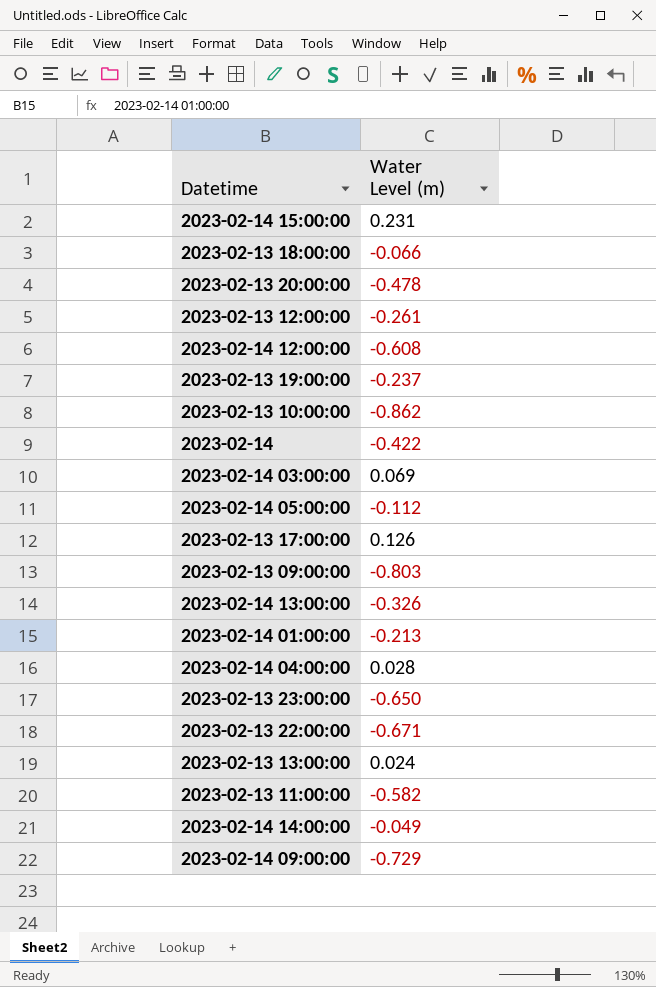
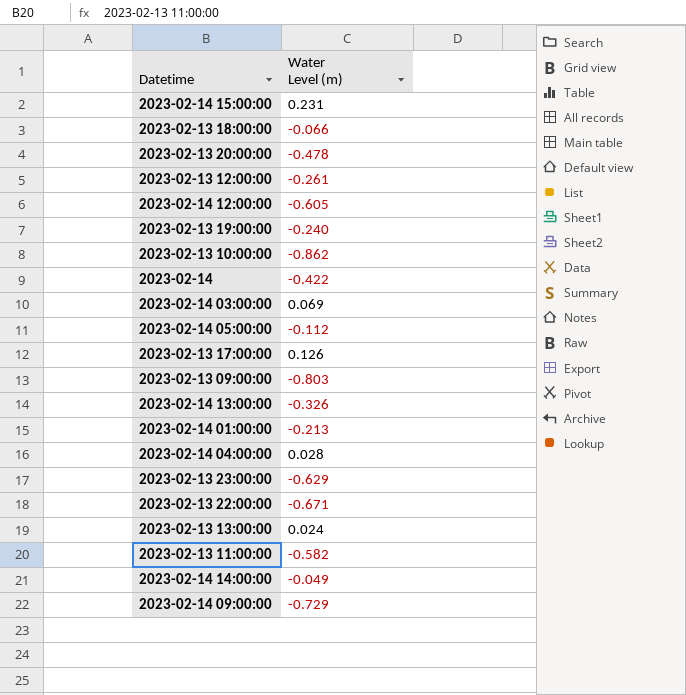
2023-02-14 12:00:00 | Water Level (m): -0.608 -> -0.605
2023-02-13 19:00:00 | Water Level (m): -0.237 -> -0.240
2023-02-13 23:00:00 | Water Level (m): -0.650 -> -0.629

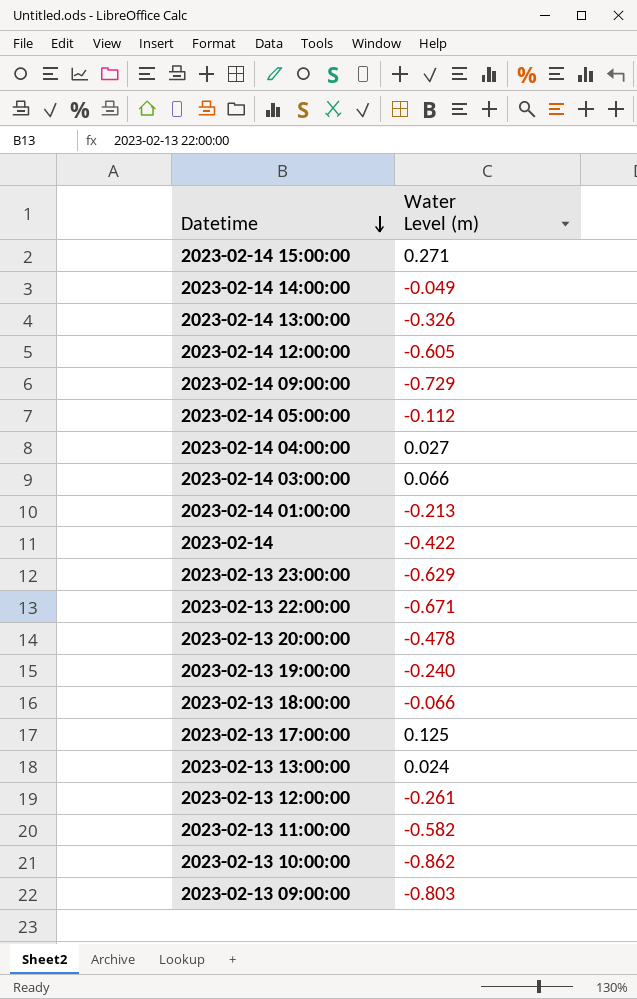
row order: none -> Datetime descending
2023-02-14 15:00:00 | Water Level (m): 0.231 -> 0.271
2023-02-14 04:00:00 | Water Level (m): 0.028 -> 0.027
2023-02-14 03:00:00 | Water Level (m): 0.069 -> 0.066
2023-02-13 17:00:00 | Water Level (m): 0.126 -> 0.125

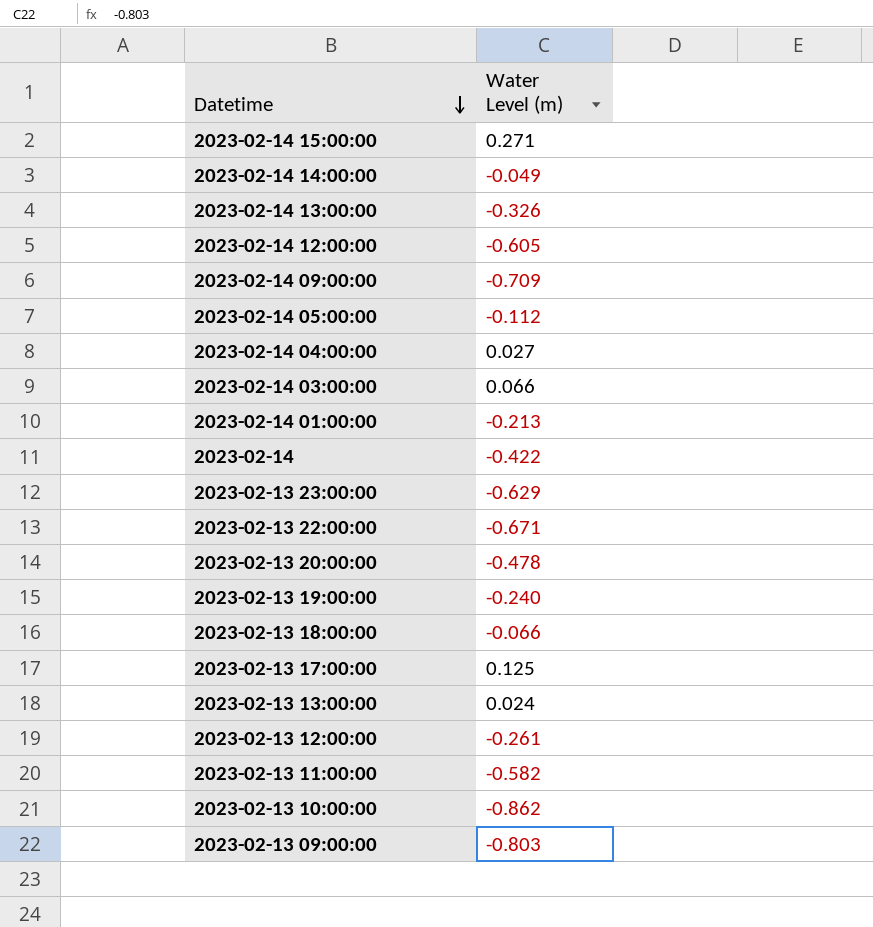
2023-02-14 09:00:00 | Water Level (m): -0.729 -> -0.709

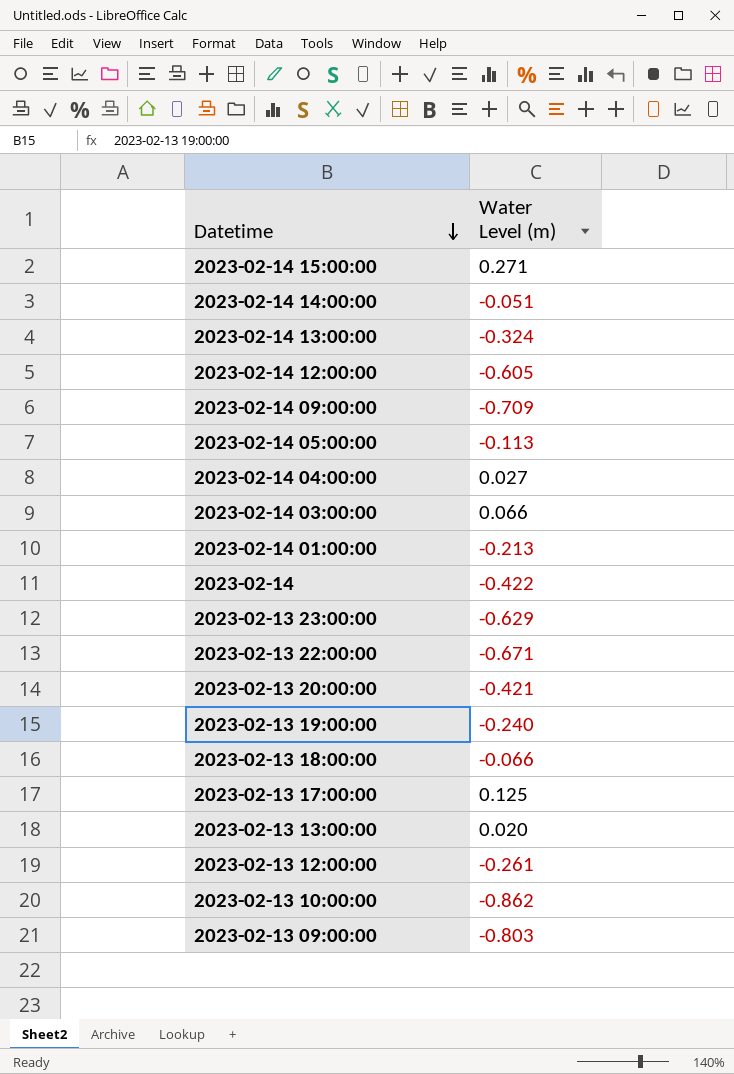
row 2023-02-13 11:00:00: -0.582 -> none
2023-02-14 14:00:00 | Water Level (m): -0.049 -> -0.051
2023-02-14 13:00:00 | Water Level (m): -0.326 -> -0.324
2023-02-14 05:00:00 | Water Level (m): -0.112 -> -0.113
2023-02-13 20:00:00 | Water Level (m): -0.478 -> -0.421
2023-02-13 13:00:00 | Water Level (m): 0.024 -> 0.020

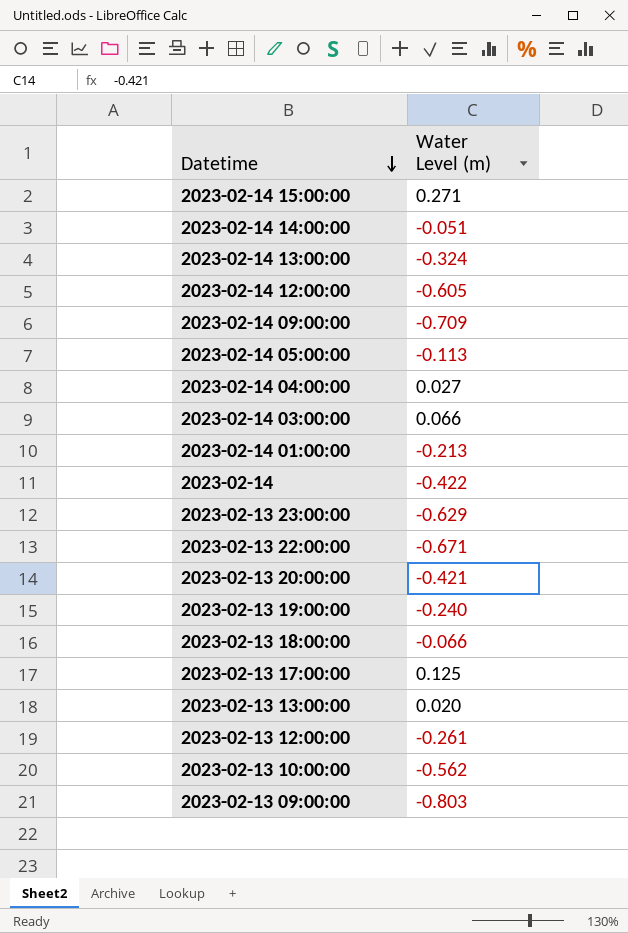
2023-02-13 10:00:00 | Water Level (m): -0.862 -> -0.562

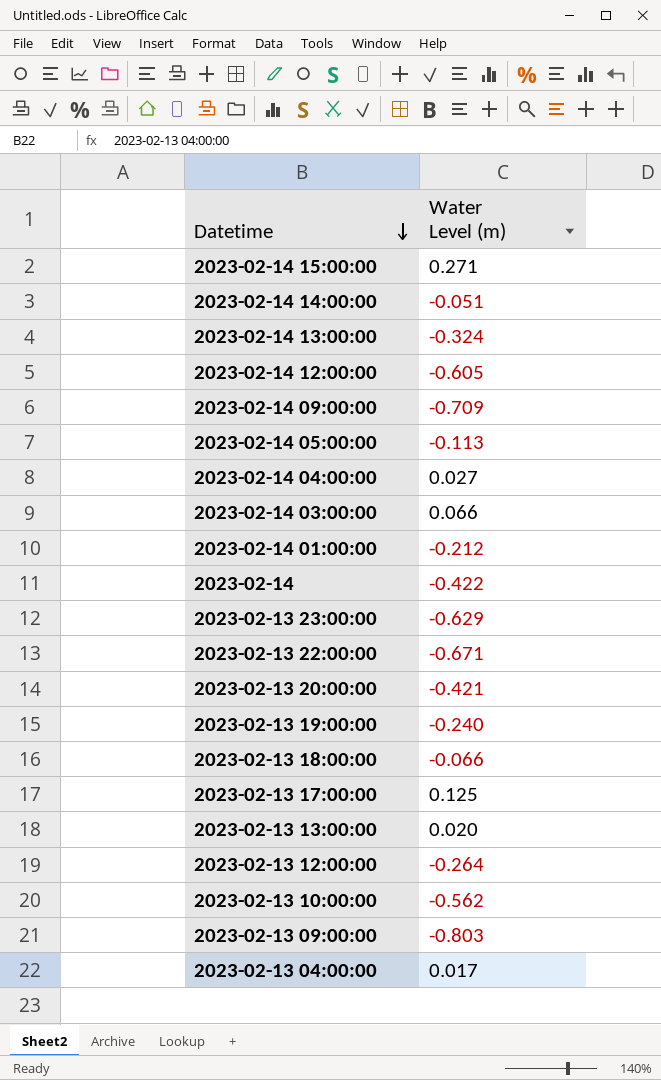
2023-02-14 01:00:00 | Water Level (m): -0.213 -> -0.212
2023-02-13 12:00:00 | Water Level (m): -0.261 -> -0.264
row 2023-02-13 04:00:00: none -> 0.017

